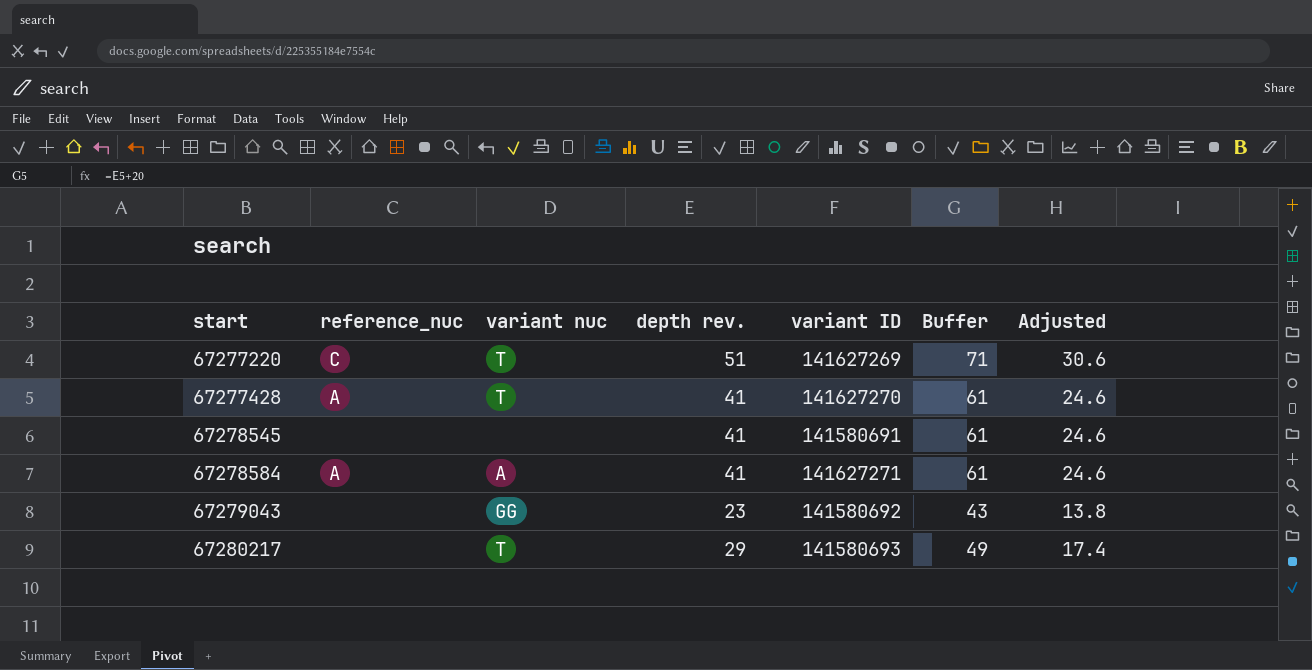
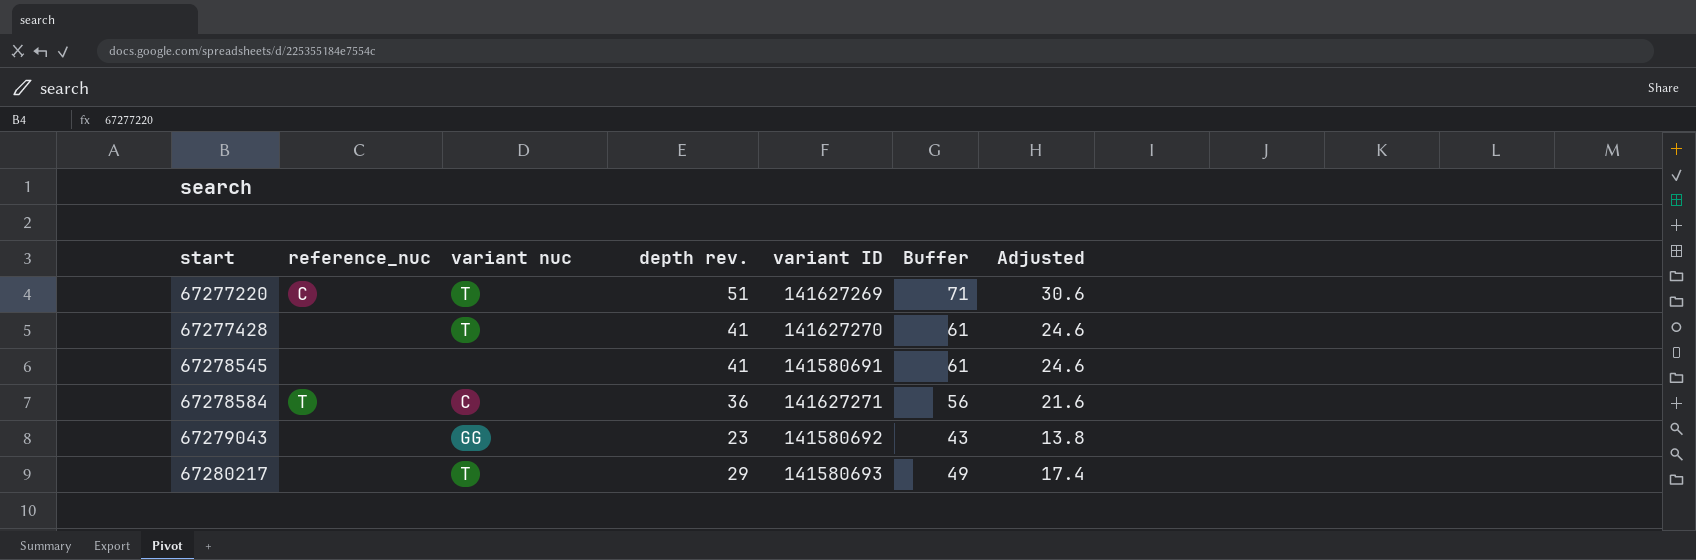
67277428 | reference_nuc: A -> none
67278584 | reference_nuc: A -> T
67278584 | variant nuc: A -> C
67278584 | depth rev.: 41 -> 36
67278584 | Buffer: 61 -> 56
67278584 | Adjusted: 24.6 -> 21.6

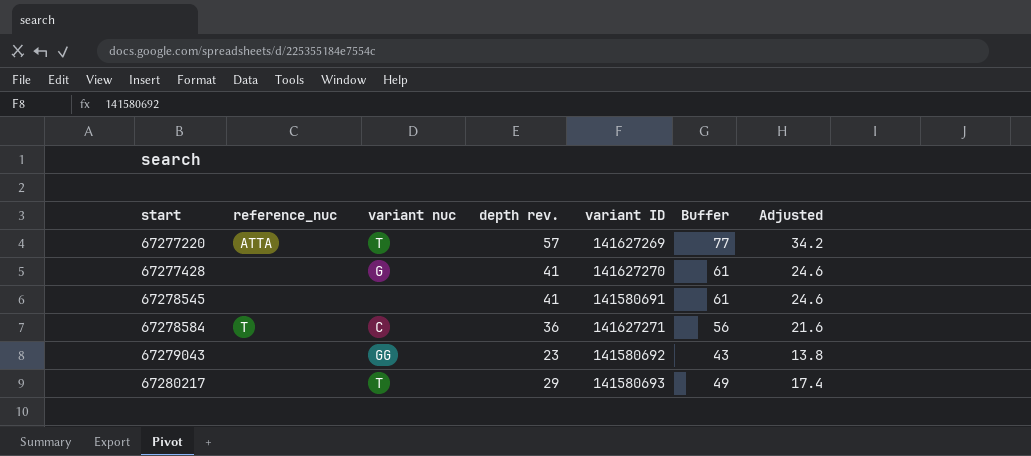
67277220 | reference_nuc: C -> ATTA
67277220 | depth rev.: 51 -> 57
67277220 | Buffer: 71 -> 77
67277220 | Adjusted: 30.6 -> 34.2
67277428 | variant nuc: T -> G

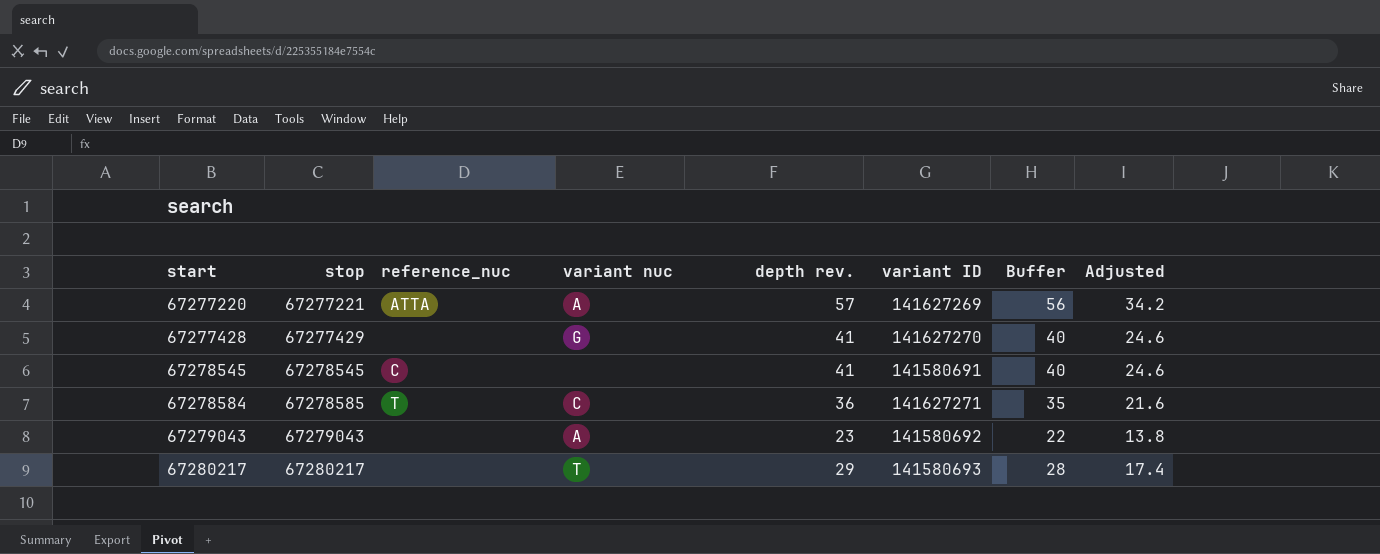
column stop | position: none -> 2
column Buffer | formula: [depth rev.] + 20 -> [depth rev.] - 1
67277220 | variant nuc: T -> A
67278545 | reference_nuc: none -> C
67279043 | variant nuc: GG -> A

